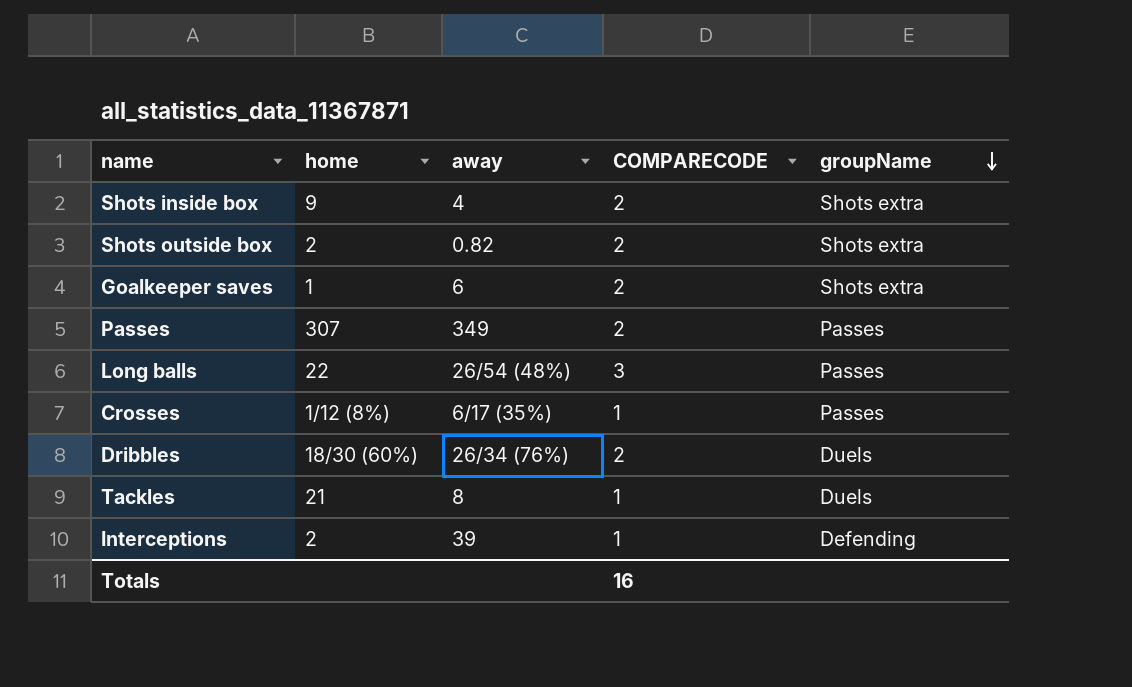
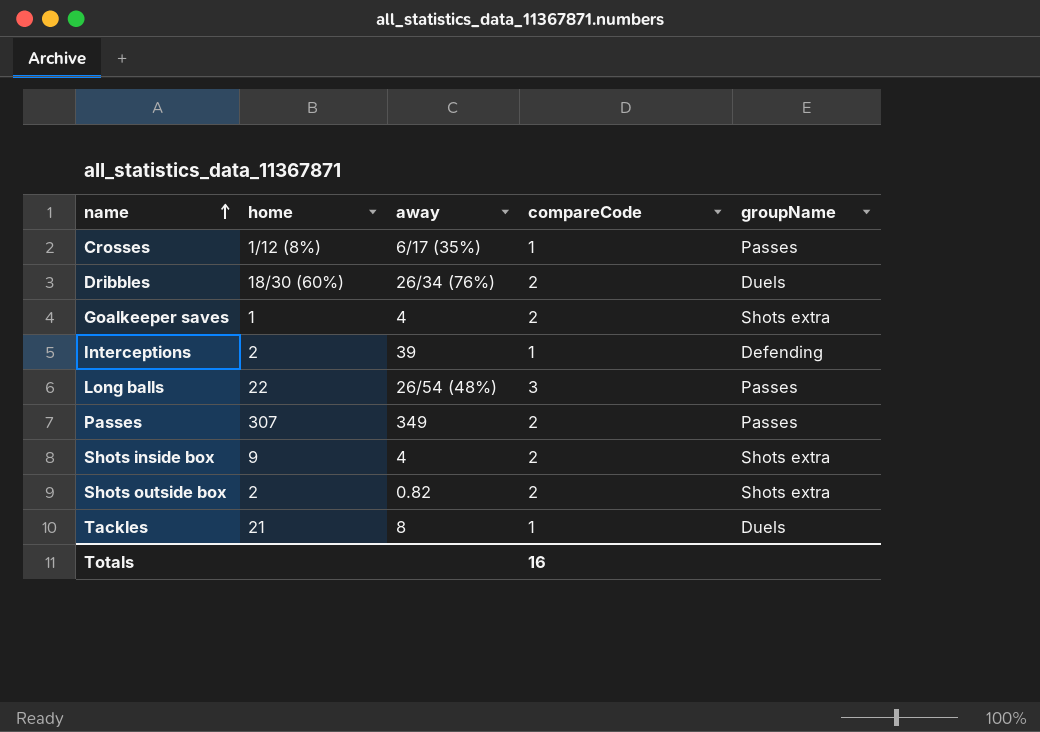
row order: groupName descending -> name ascending
column name: COMPARECODE -> compareCode
Goalkeeper saves | away: 6 -> 4

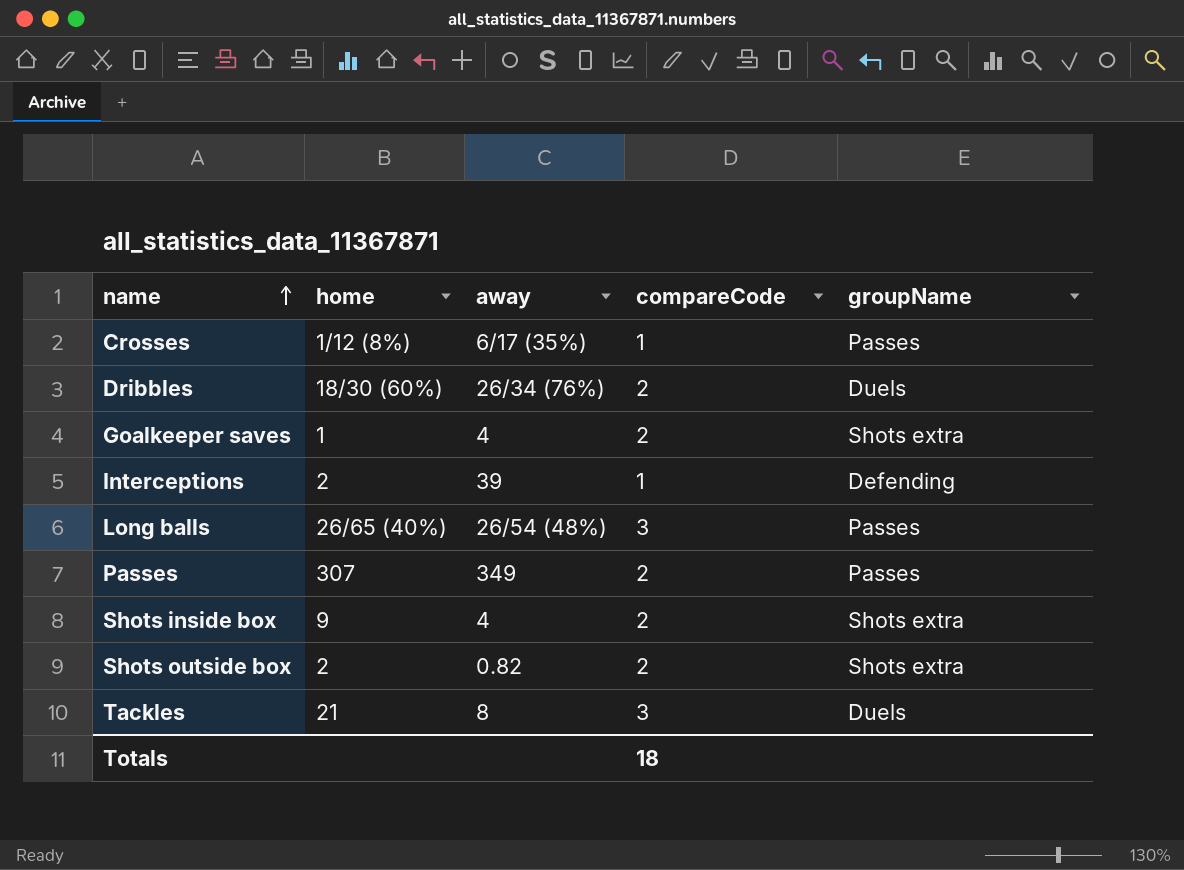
Long balls | home: 22 -> 26/65 (40%)
Tackles | compareCode: 1 -> 3
Totals | compareCode: 16 -> 18

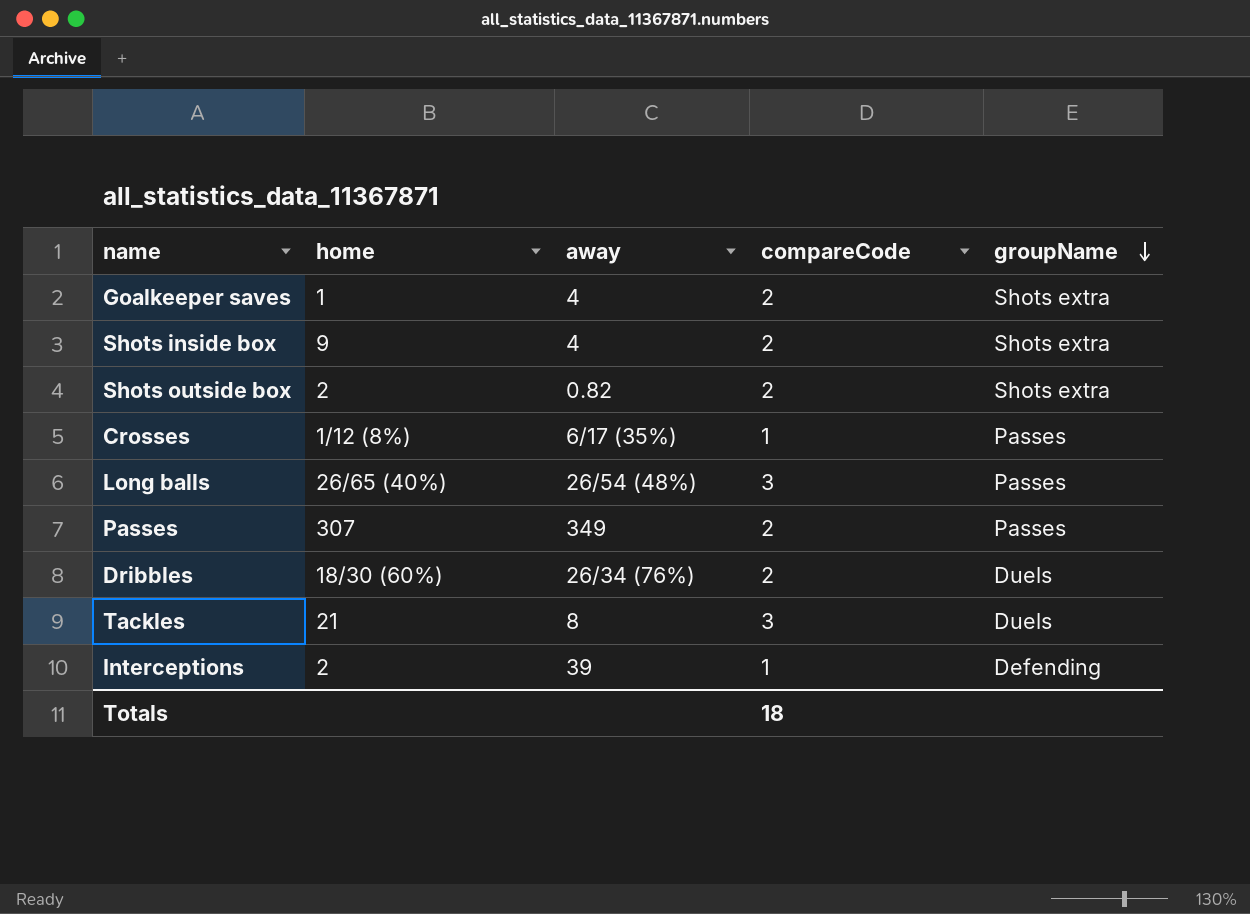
row order: name ascending -> groupName descending

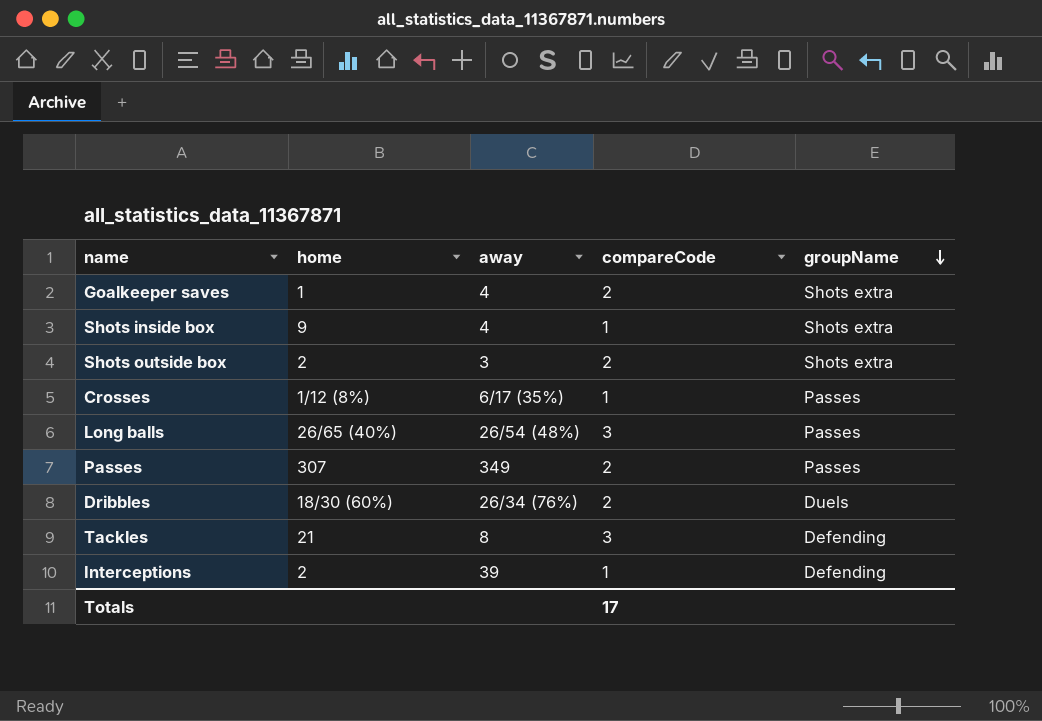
Shots inside box | compareCode: 2 -> 1
Shots outside box | away: 0.82 -> 3
Tackles | groupName: Duels -> Defending
Totals | compareCode: 18 -> 17

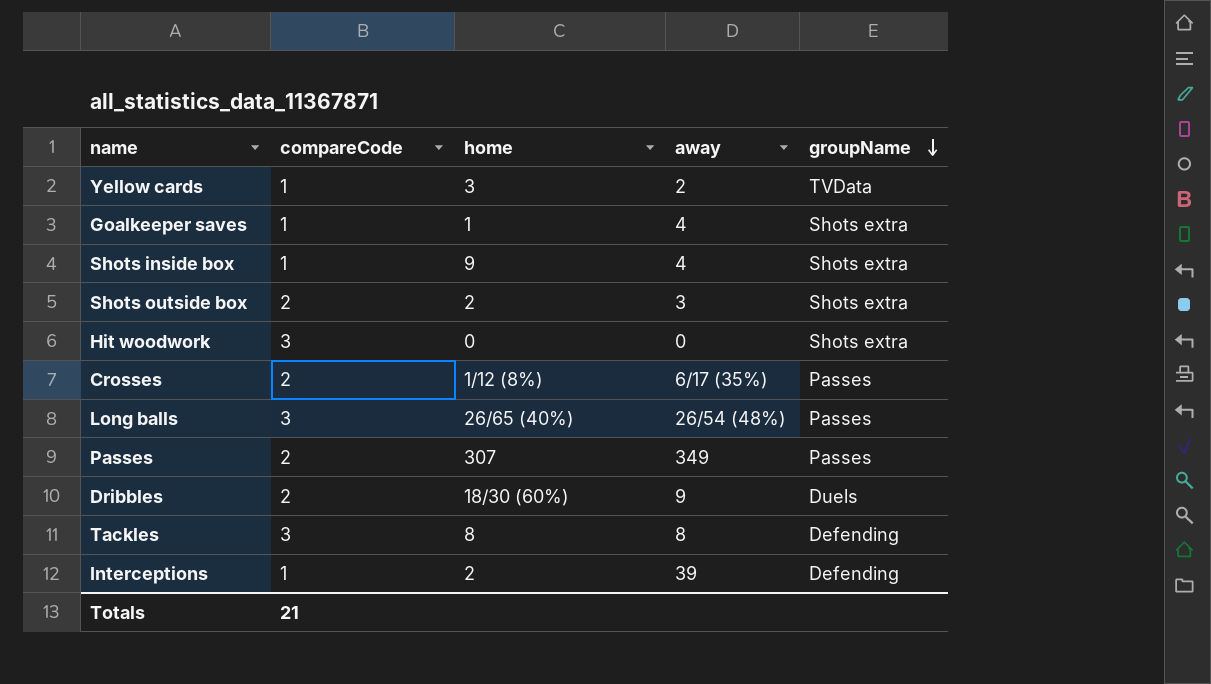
column compareCode | position: 4 -> 2
row Yellow cards: none -> 1 | 3 | 2 | TVData
Goalkeeper saves | compareCode: 2 -> 1
row Hit woodwork: none -> 3 | 0 | 0 | Shots extra
Crosses | compareCode: 1 -> 2
Dribbles | away: 26/34 (76%) -> 9
Tackles | home: 21 -> 8
Totals | compareCode: 17 -> 21

